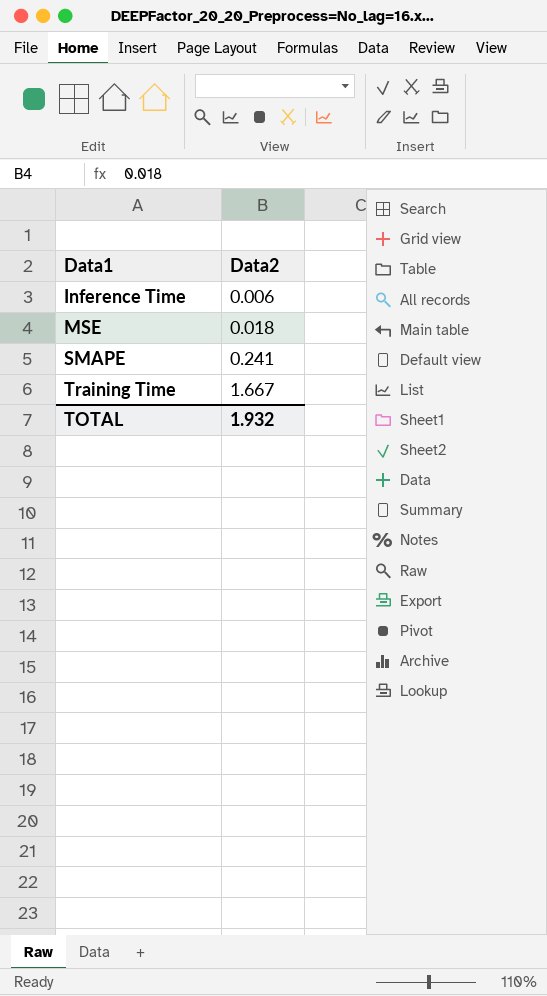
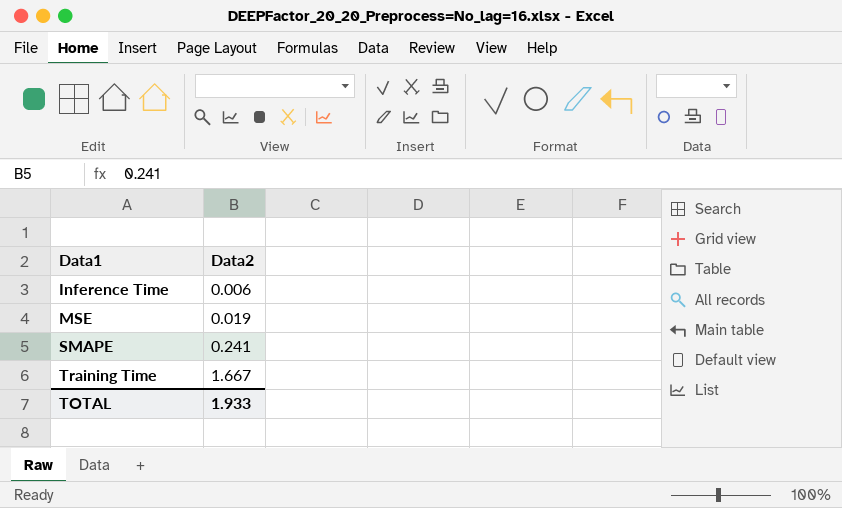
MSE | Data2: 0.018 -> 0.019
TOTAL | Data2: 1.932 -> 1.933

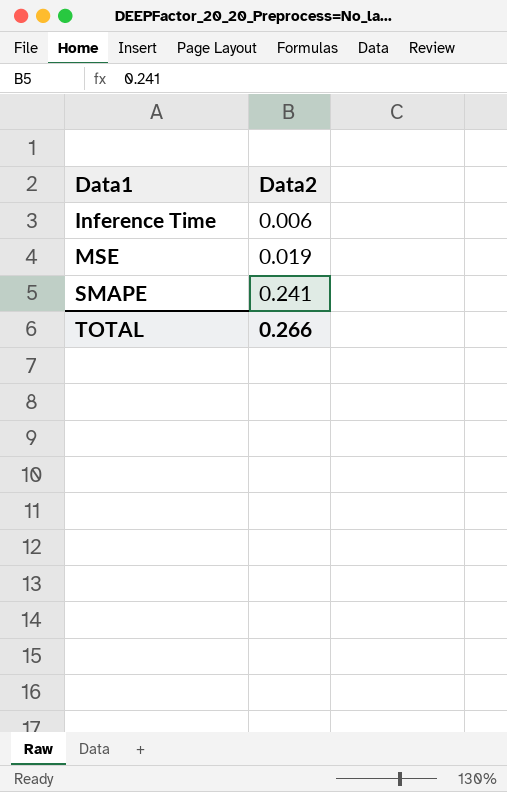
row Training Time: 1.667 -> none
TOTAL | Data2: 1.933 -> 0.266

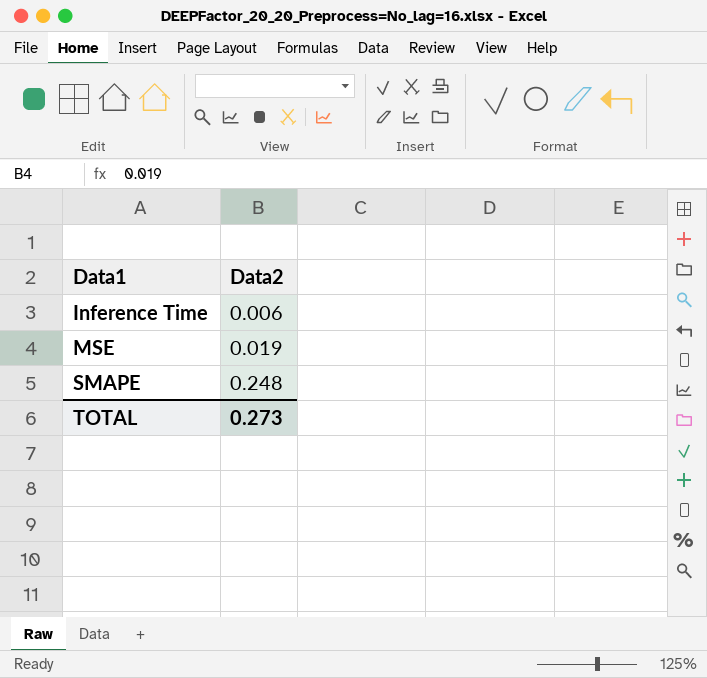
SMAPE | Data2: 0.241 -> 0.248
TOTAL | Data2: 0.266 -> 0.273

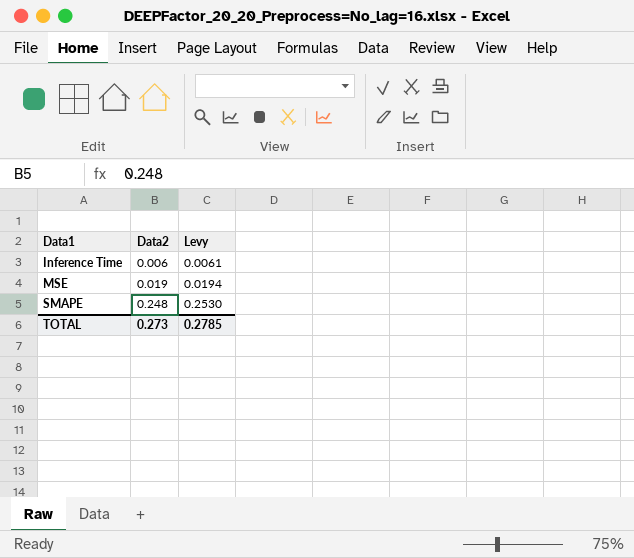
column Levy | formula: none -> [Data2] * 1.02

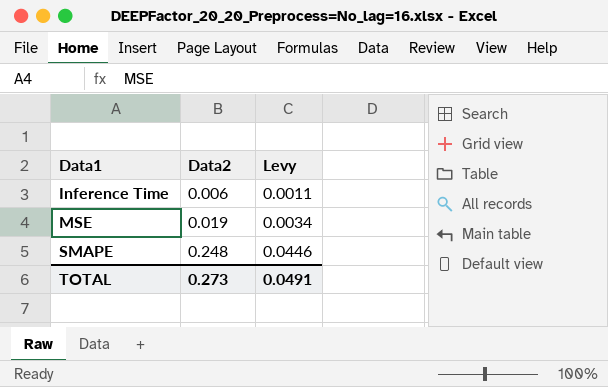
column Levy | formula: [Data2] * 1.02 -> [Data2] * 0.18
TOTAL | Levy: 0.2785 -> 0.0491

